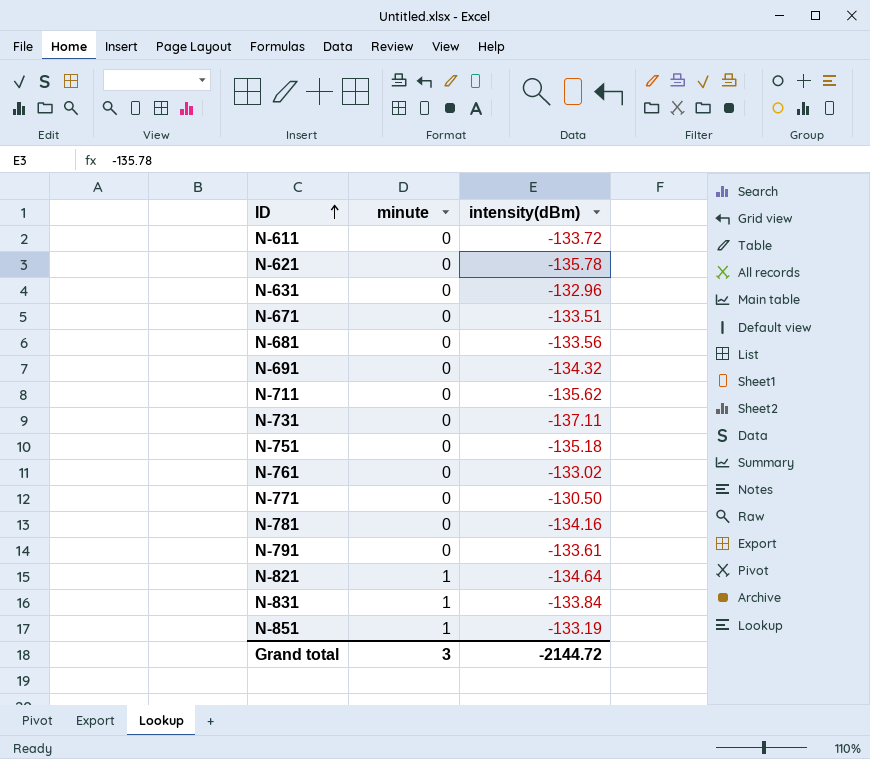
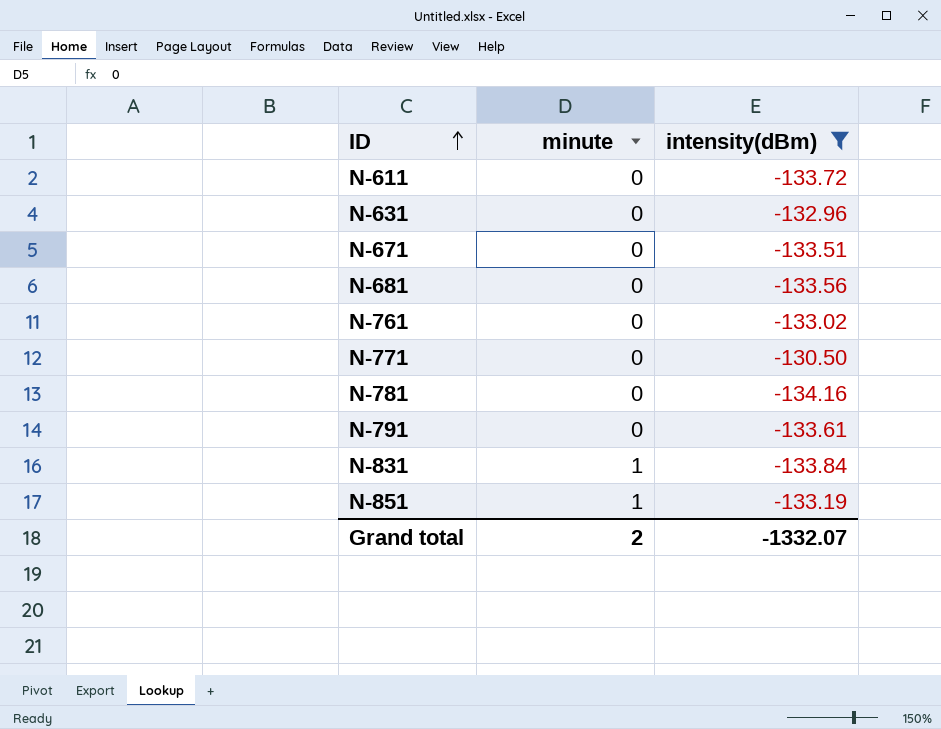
filter: none -> intensity(dBm) >= -134.16
Grand total | minute: 3 -> 2
Grand total | intensity(dBm): -2144.72 -> -1332.07

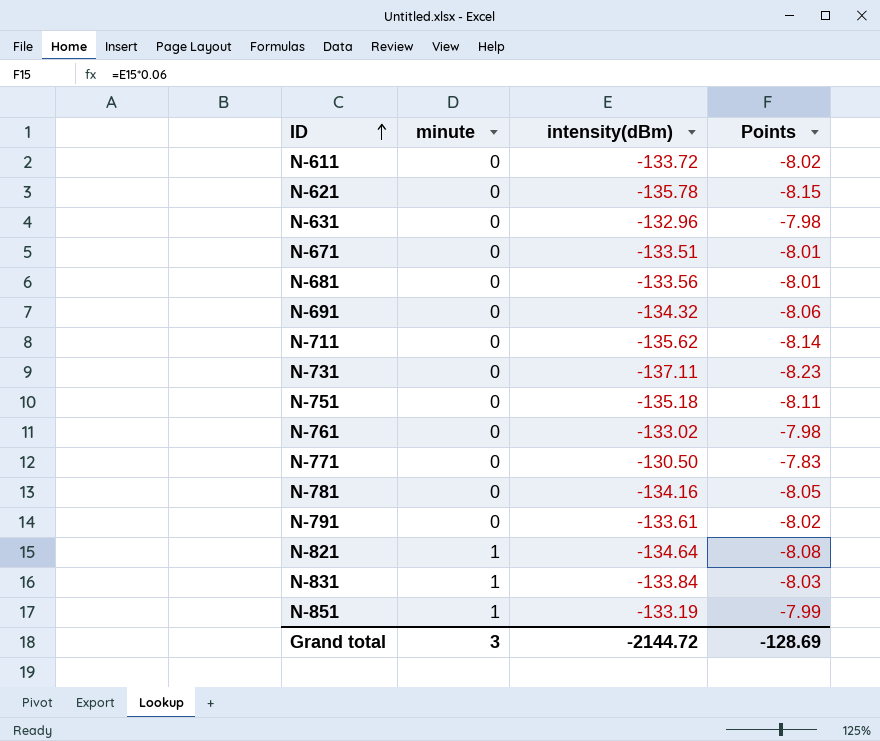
filter: intensity(dBm) >= -134.16 -> none
column Points | formula: none -> [intensity(dBm)] * 0.06
Grand total | minute: 2 -> 3
Grand total | intensity(dBm): -1332.07 -> -2144.72

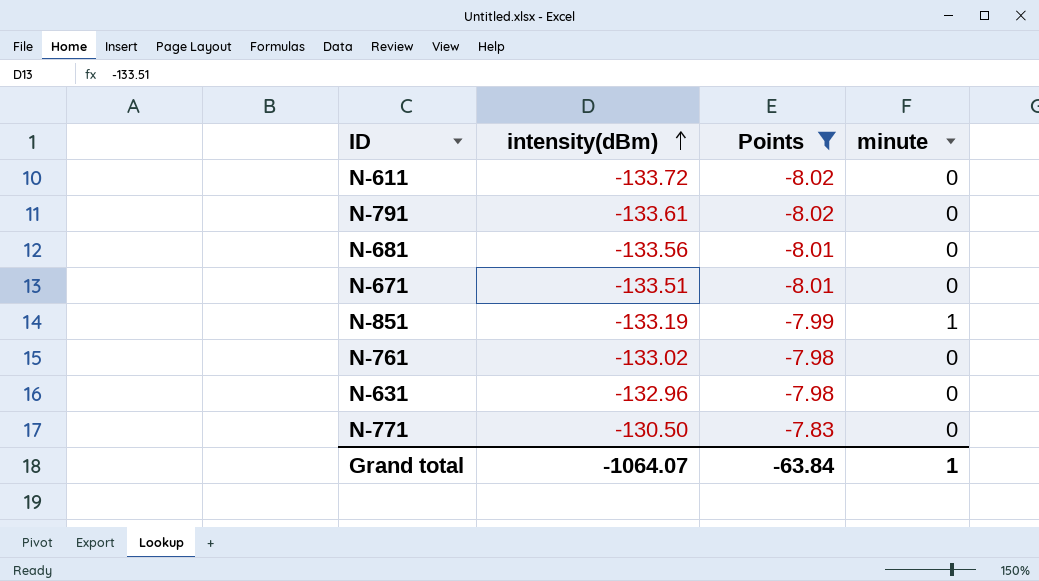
filter: none -> Points >= -8.02
row order: ID ascending -> intensity(dBm) ascending
column minute | position: 2 -> 4
Grand total | intensity(dBm): -2144.72 -> -1064.07
Grand total | Points: -128.69 -> -63.84
Grand total | minute: 3 -> 1

